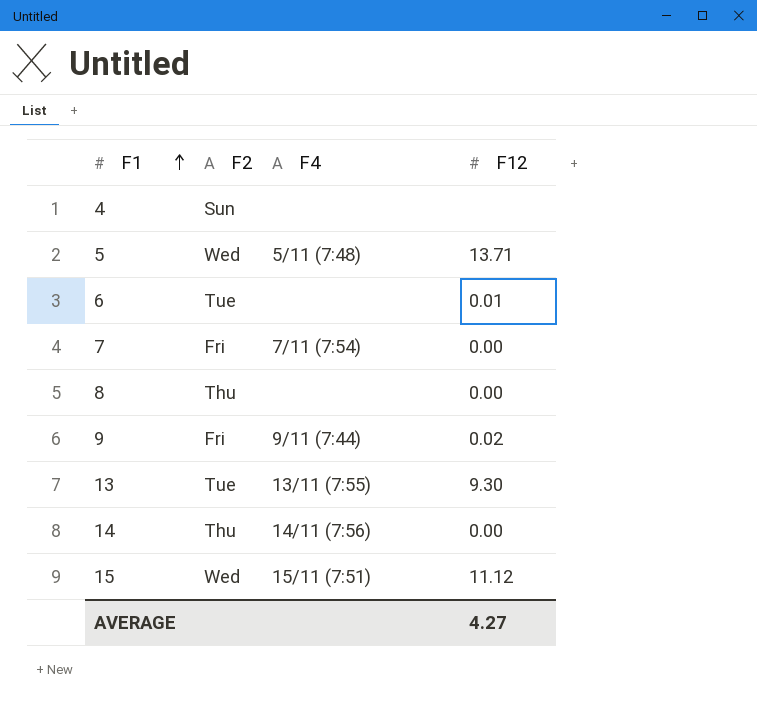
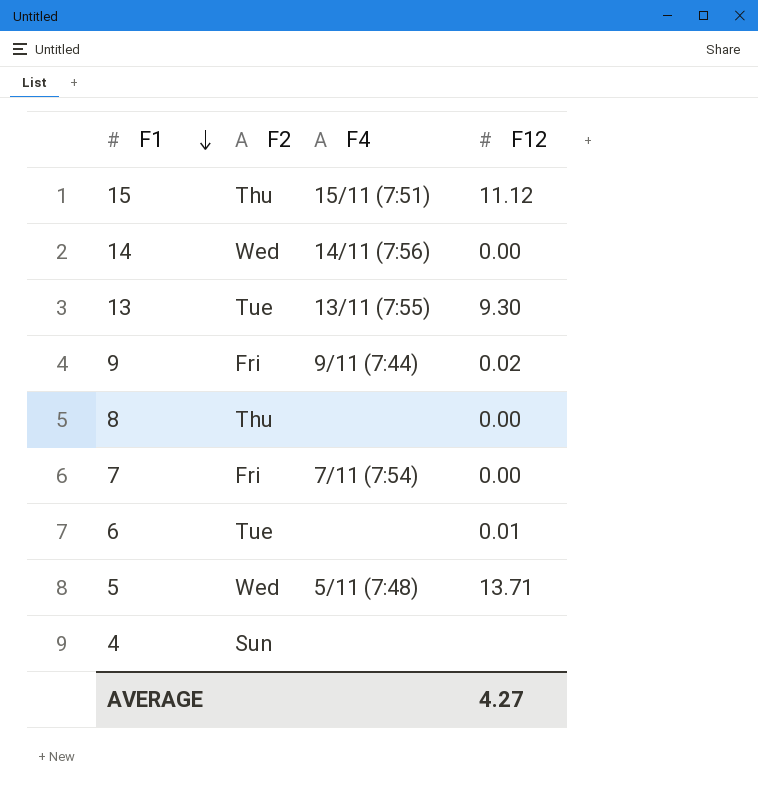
row order: F1 ascending -> F1 descending
15 | F2: Wed -> Thu
14 | F2: Thu -> Wed

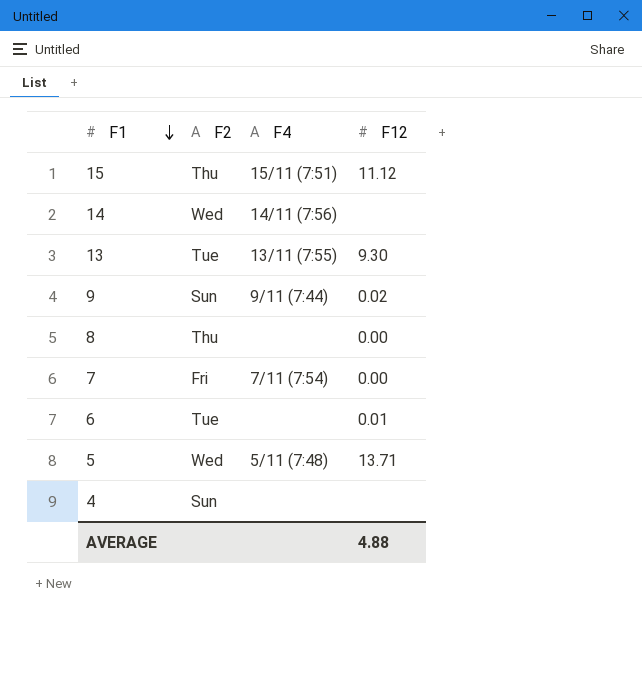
14 | F12: 0.00 -> none
9 | F2: Fri -> Sun
AVERAGE | F12: 4.27 -> 4.88

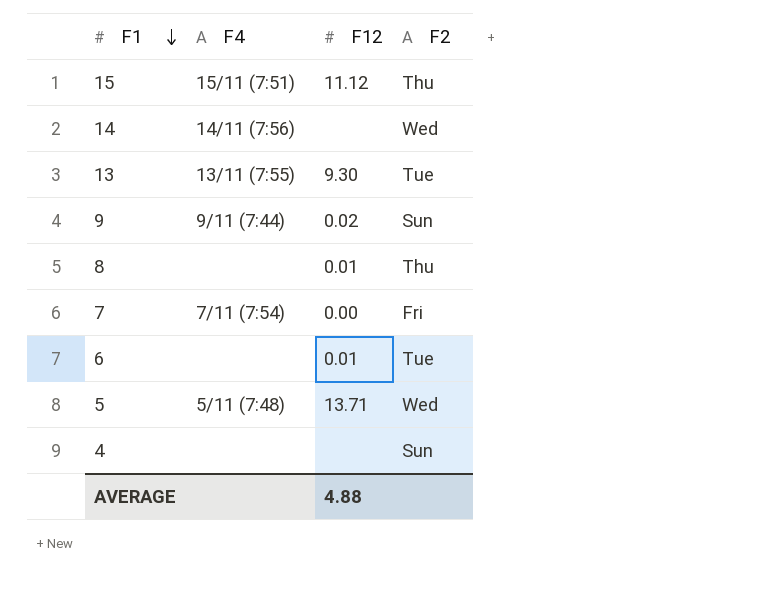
column F2 | position: 2 -> 4
8 | F12: 0.00 -> 0.01

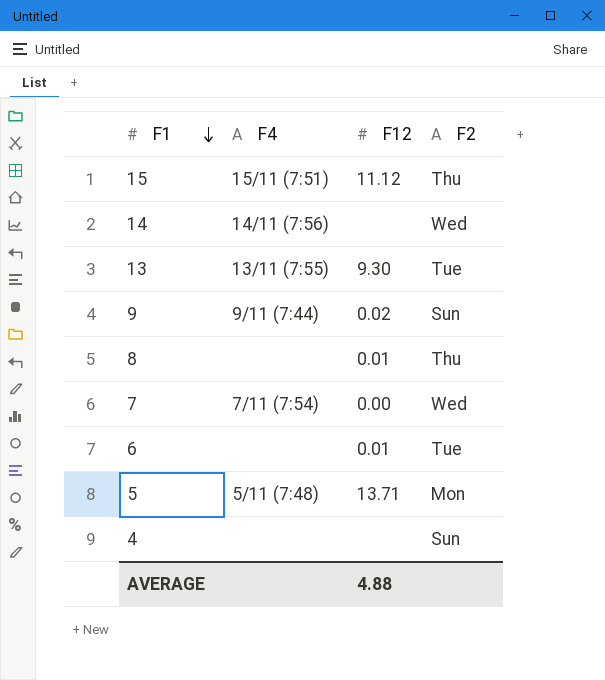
7 | F2: Fri -> Wed
5 | F2: Wed -> Mon

